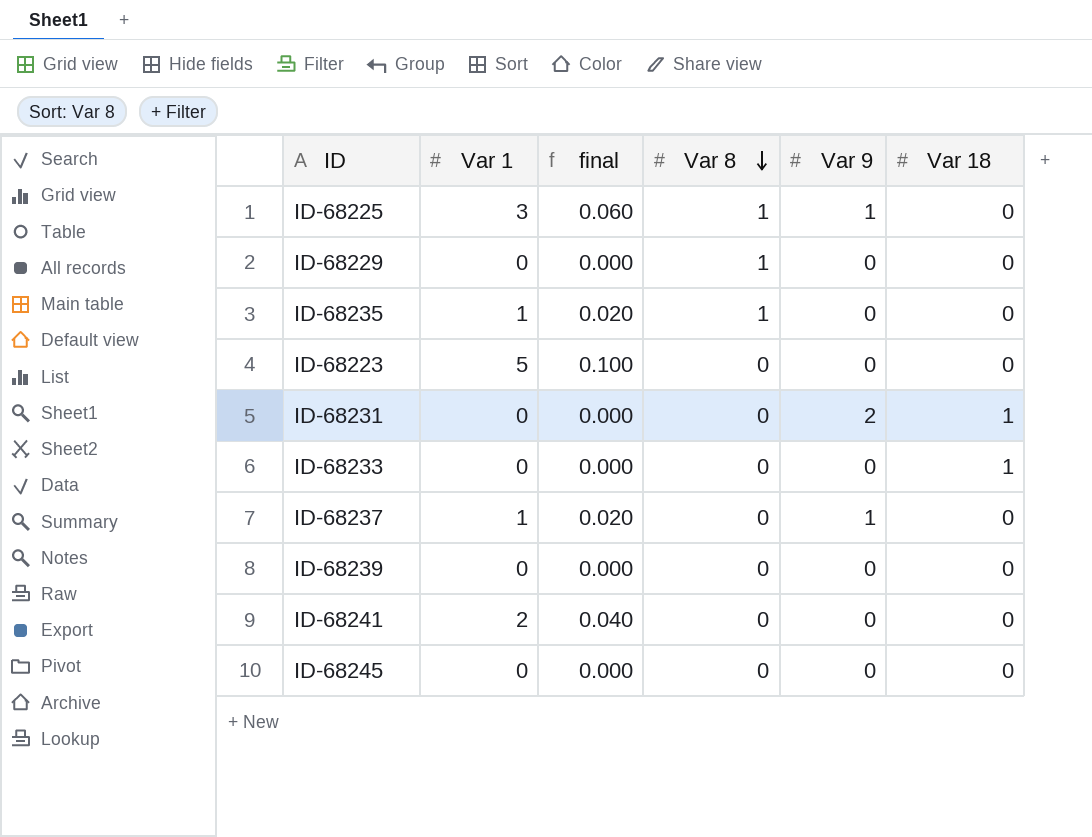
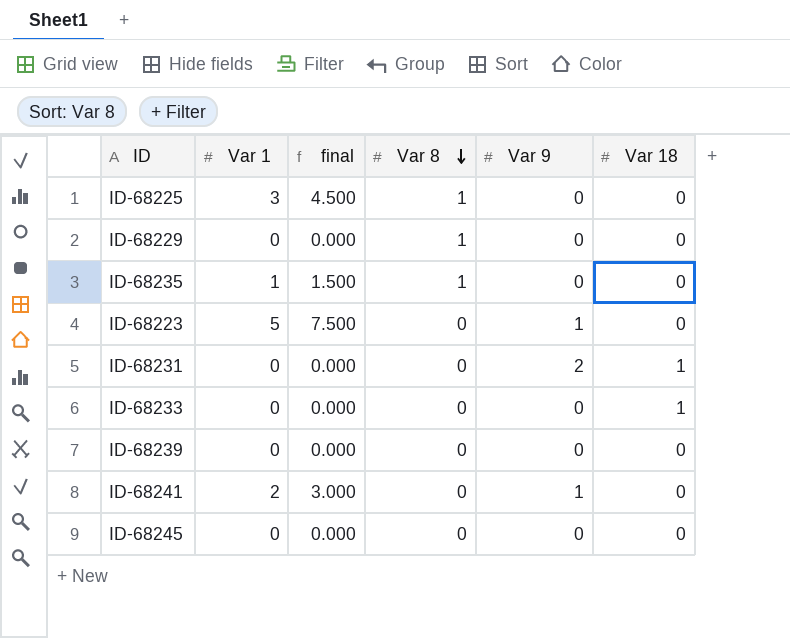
column final | formula: [Var 1] * 0.02 -> [Var 1] * 1.5
row ID-68237: 1 | 0.020 | 0 | 1 | 0 -> none
ID-68225 | Var 9: 1 -> 0
ID-68223 | Var 9: 0 -> 1
ID-68241 | Var 9: 0 -> 1

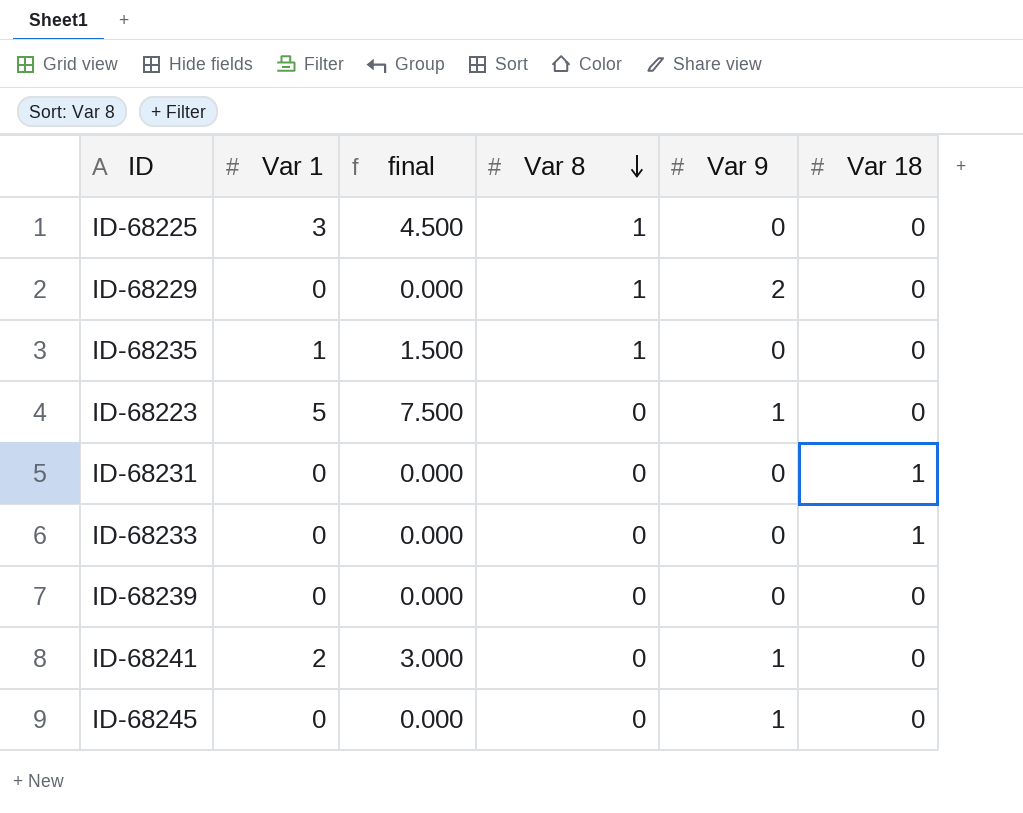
ID-68229 | Var 9: 0 -> 2
ID-68231 | Var 9: 2 -> 0
ID-68245 | Var 9: 0 -> 1

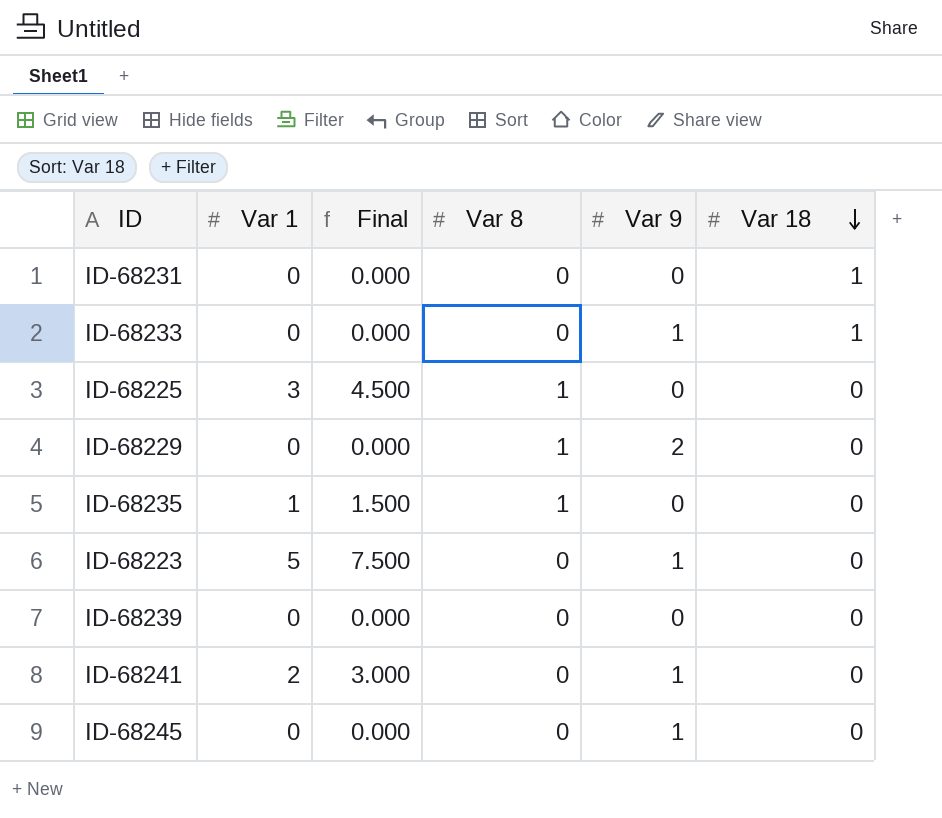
row order: Var 8 descending -> Var 18 descending
column name: final -> Final
ID-68233 | Var 9: 0 -> 1

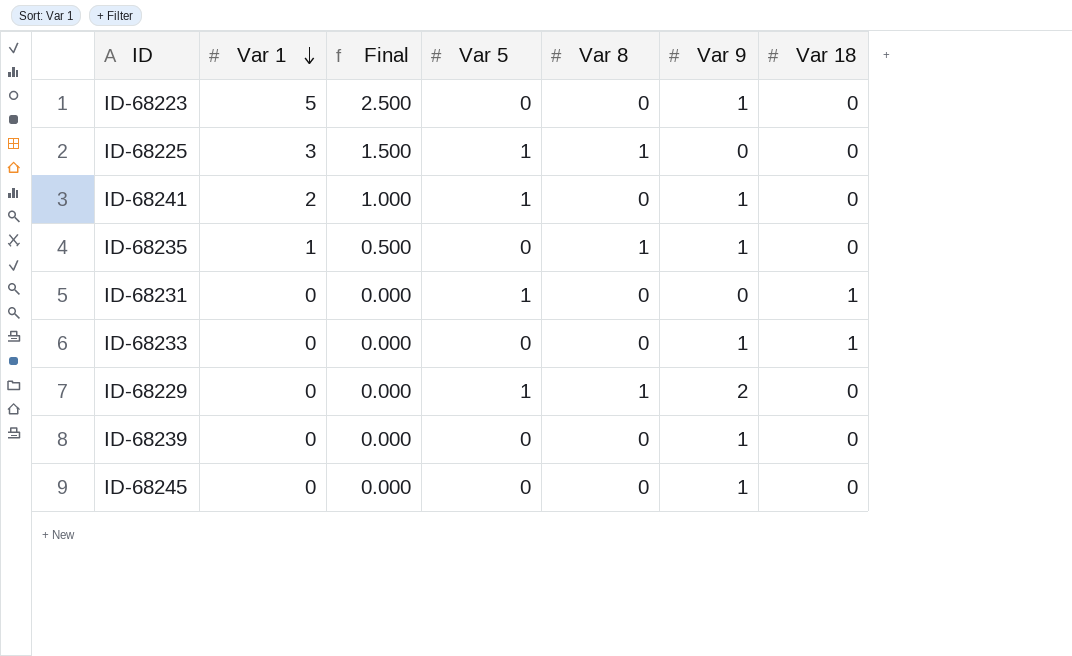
row order: Var 18 descending -> Var 1 descending
column Final | formula: [Var 1] * 1.5 -> [Var 1] * 0.5
column Var 5 | position: none -> 4
ID-68235 | Var 9: 0 -> 1
ID-68239 | Var 9: 0 -> 1

